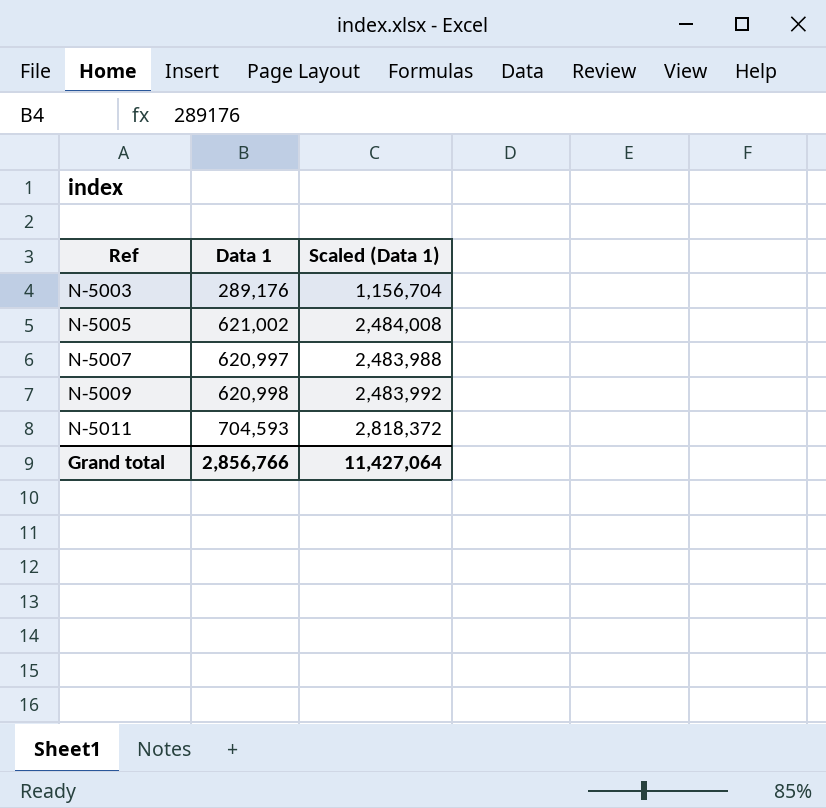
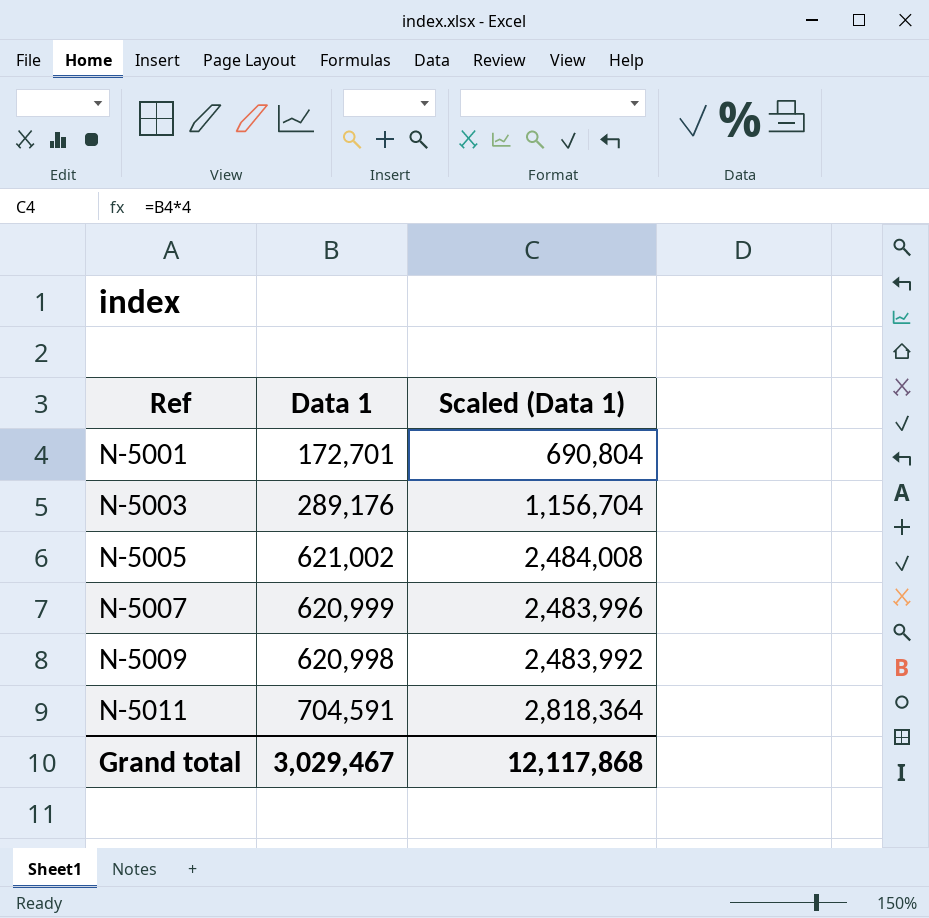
row N-5001: none -> 172,701 | 690,804
N-5007 | Data 1: 620,997 -> 620,999
N-5007 | Scaled (Data 1): 2,483,988 -> 2,483,996
N-5011 | Data 1: 704,593 -> 704,591
N-5011 | Scaled (Data 1): 2,818,372 -> 2,818,364
Grand total | Data 1: 2,856,766 -> 3,029,467
Grand total | Scaled (Data 1): 11,427,064 -> 12,117,868

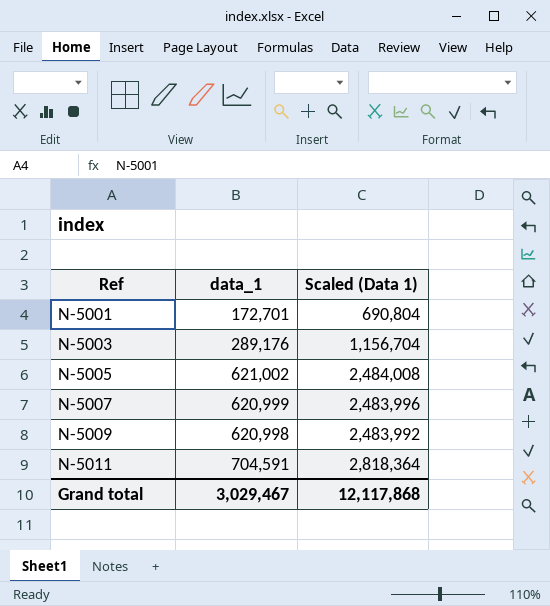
column name: Data 1 -> data_1

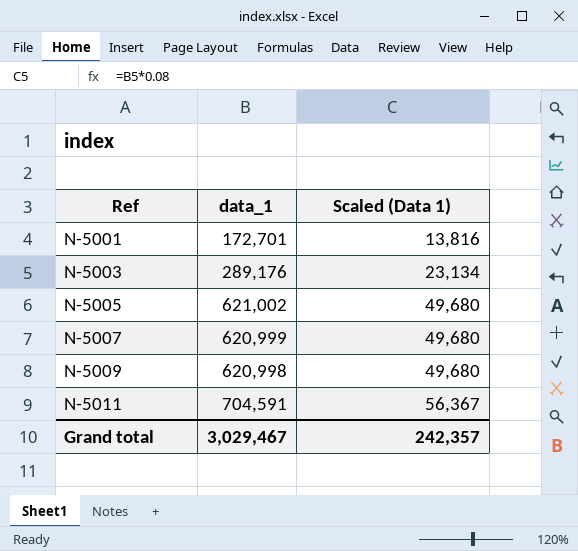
column Scaled (Data 1) | formula: [data_1] * 4 -> [data_1] * 0.08
Grand total | Scaled (Data 1): 12,117,868 -> 242,357

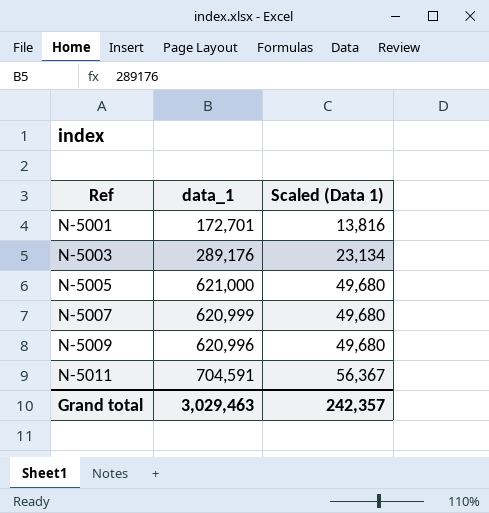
N-5005 | data_1: 621,002 -> 621,000
N-5009 | data_1: 620,998 -> 620,996
Grand total | data_1: 3,029,467 -> 3,029,463

